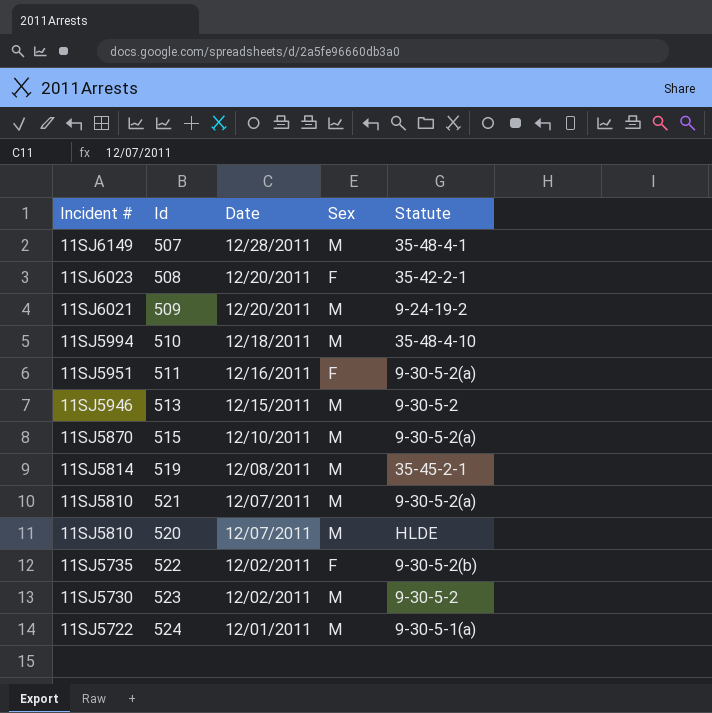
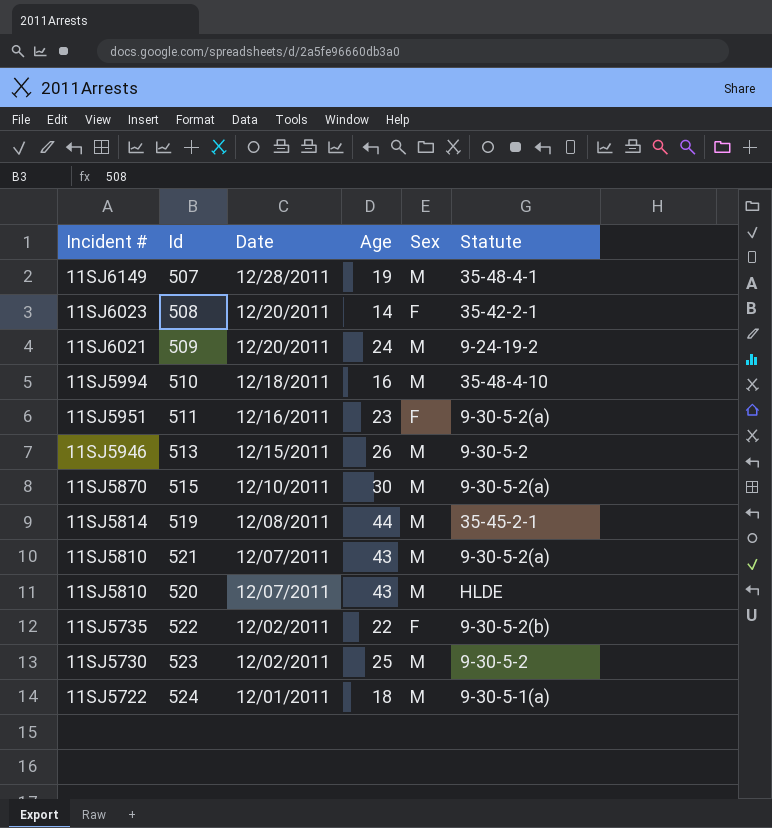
column Age | position: none -> 4

